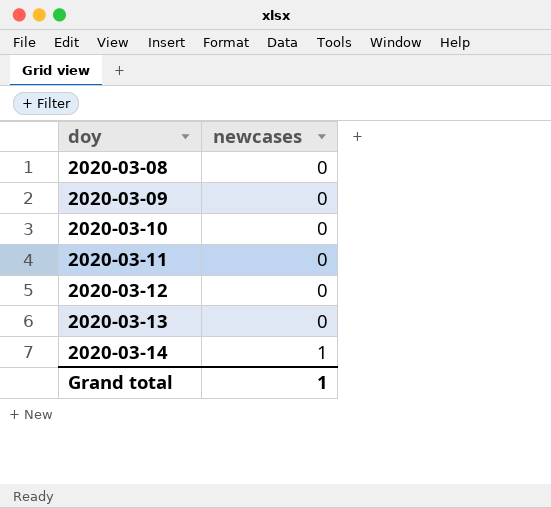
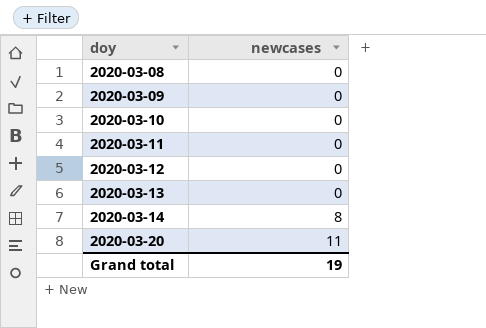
2020-03-14 | newcases: 1 -> 8
row 2020-03-20: none -> 11
Grand total | newcases: 1 -> 19

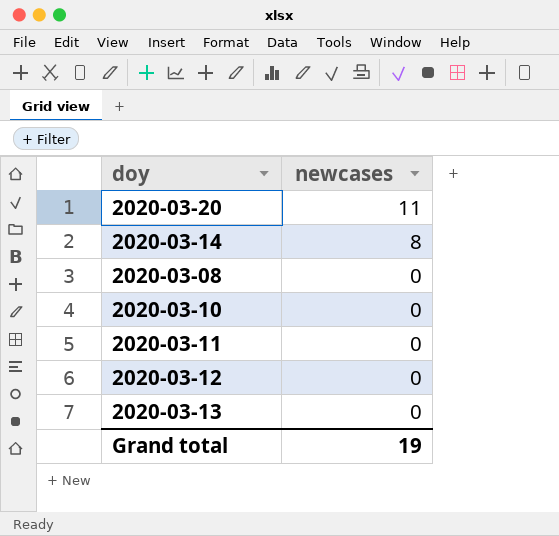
row order: doy ascending -> newcases descending
row 2020-03-09: 0 -> none

